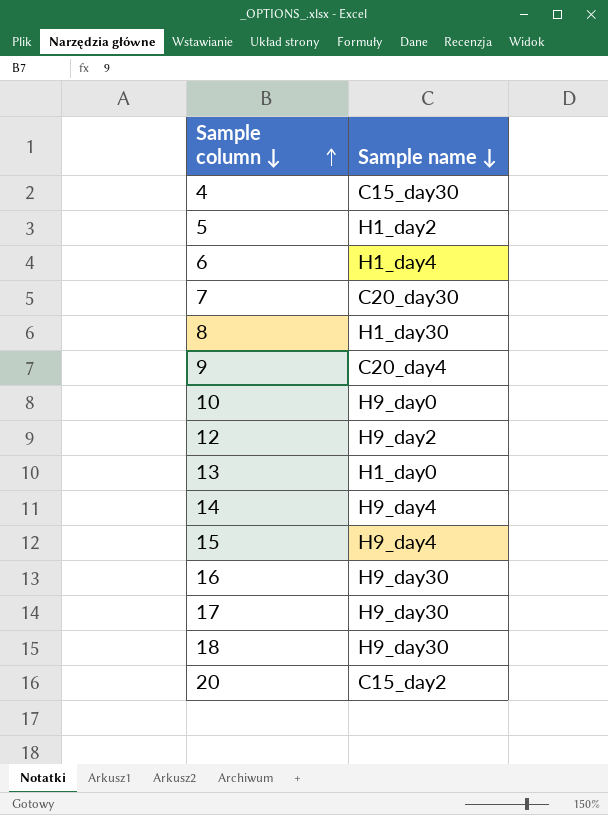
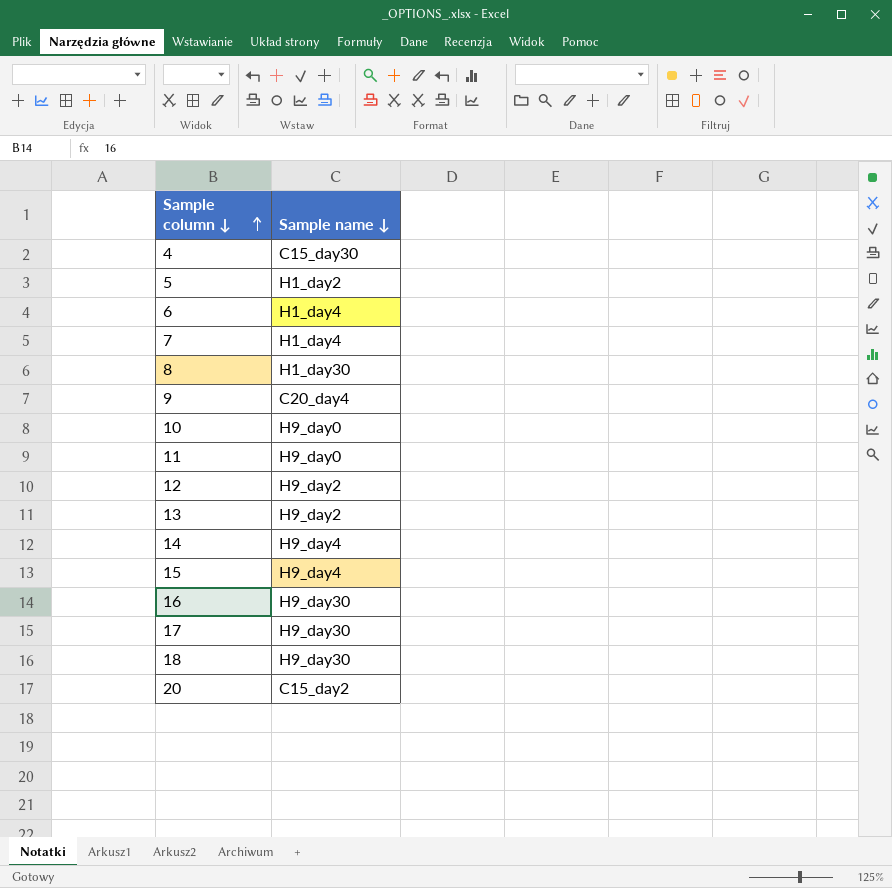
7 | Sample name ↓: C20_day30 -> H1_day4
row 11: none -> H9_day0
13 | Sample name ↓: H1_day0 -> H9_day2

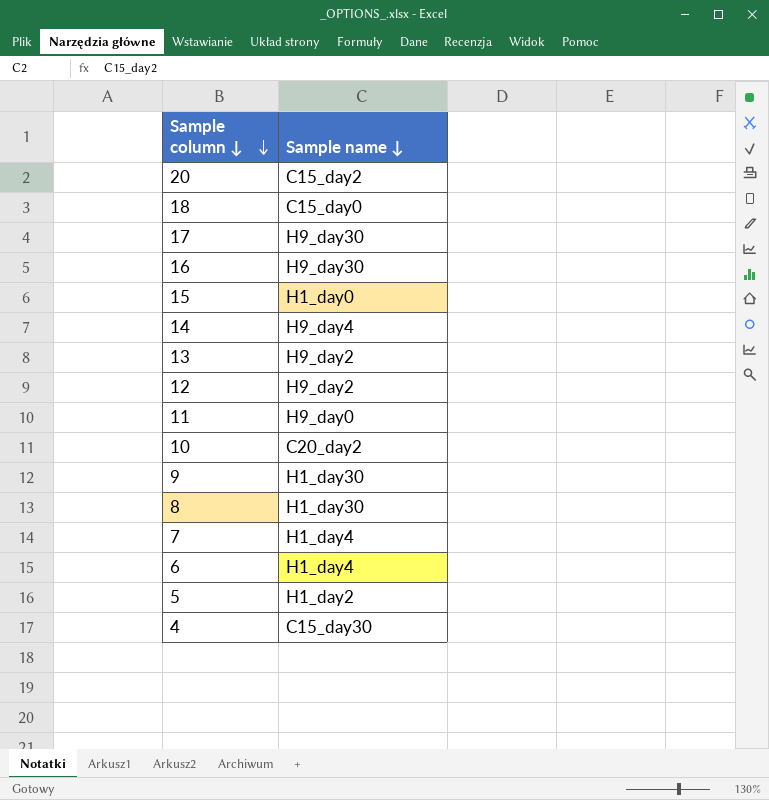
row order: Sample column ↓ ascending -> Sample column ↓ descending
18 | Sample name ↓: H9_day30 -> C15_day0
15 | Sample name ↓: H9_day4 -> H1_day0
10 | Sample name ↓: H9_day0 -> C20_day2
9 | Sample name ↓: C20_day4 -> H1_day30

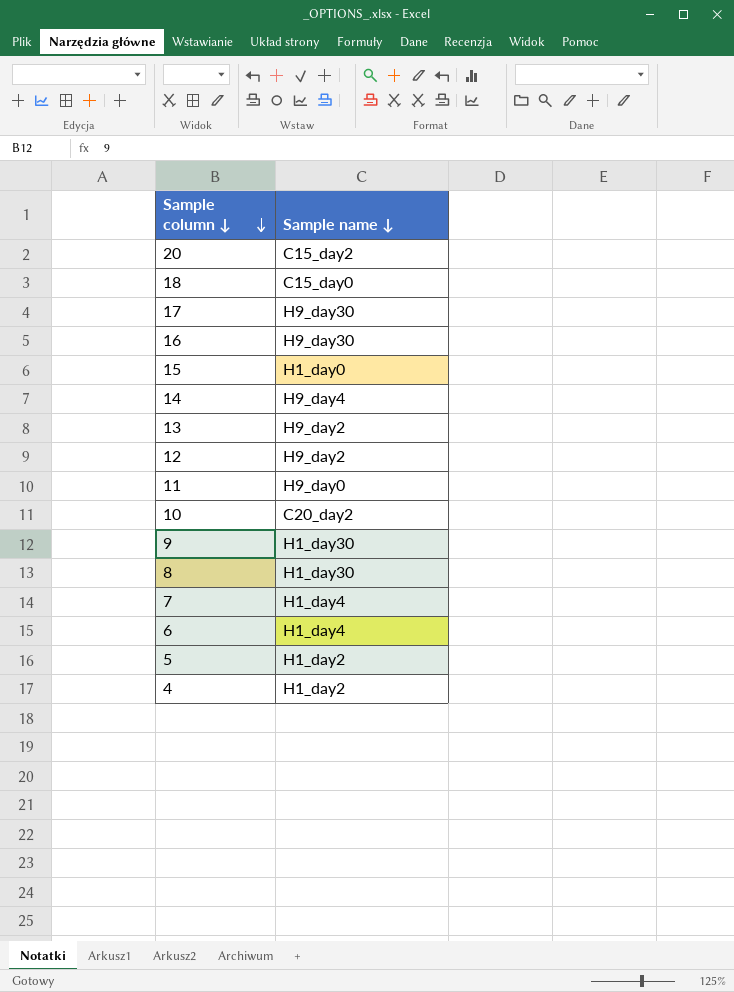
4 | Sample name ↓: C15_day30 -> H1_day2

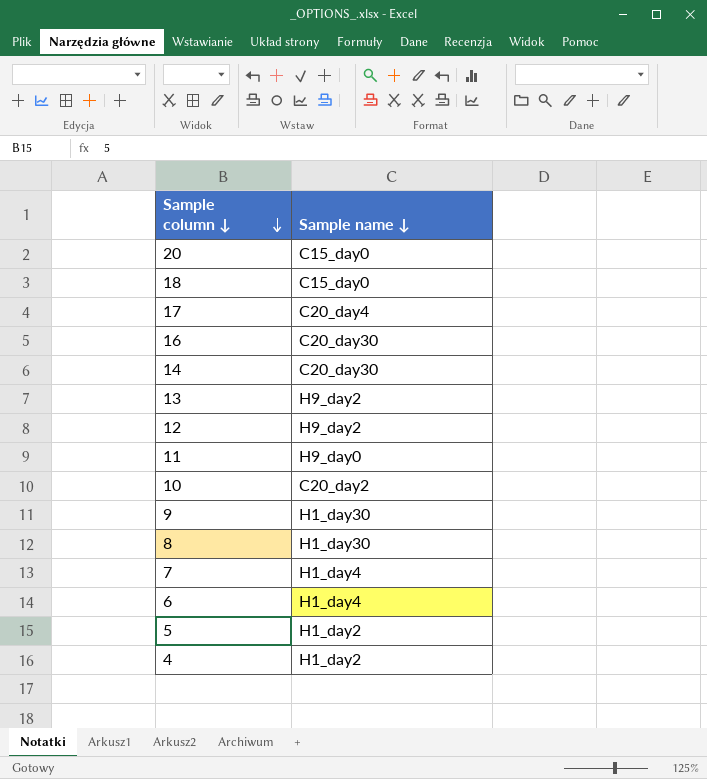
row 15: H1_day0 -> none
20 | Sample name ↓: C15_day2 -> C15_day0
17 | Sample name ↓: H9_day30 -> C20_day4
16 | Sample name ↓: H9_day30 -> C20_day30
14 | Sample name ↓: H9_day4 -> C20_day30

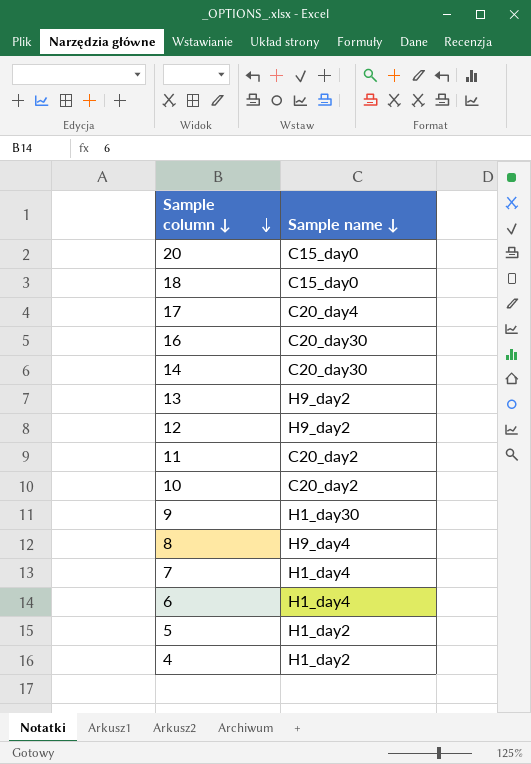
11 | Sample name ↓: H9_day0 -> C20_day2
8 | Sample name ↓: H1_day30 -> H9_day4

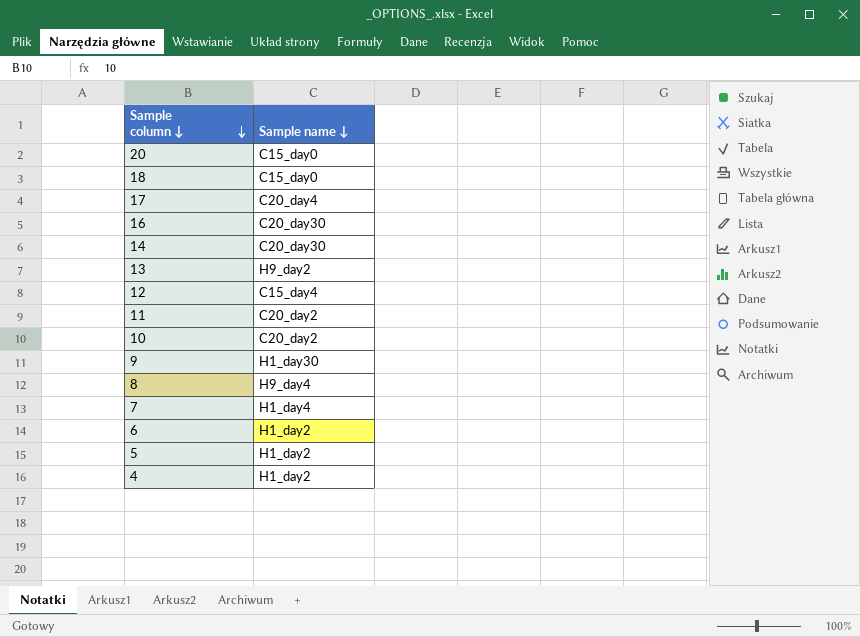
12 | Sample name ↓: H9_day2 -> C15_day4
6 | Sample name ↓: H1_day4 -> H1_day2

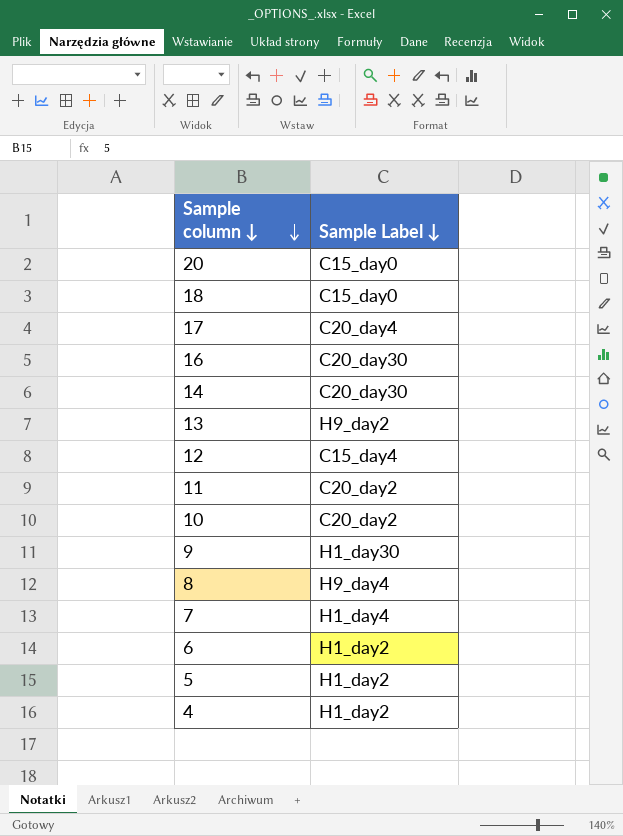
column name: Sample name ↓ -> Sample Label ↓

